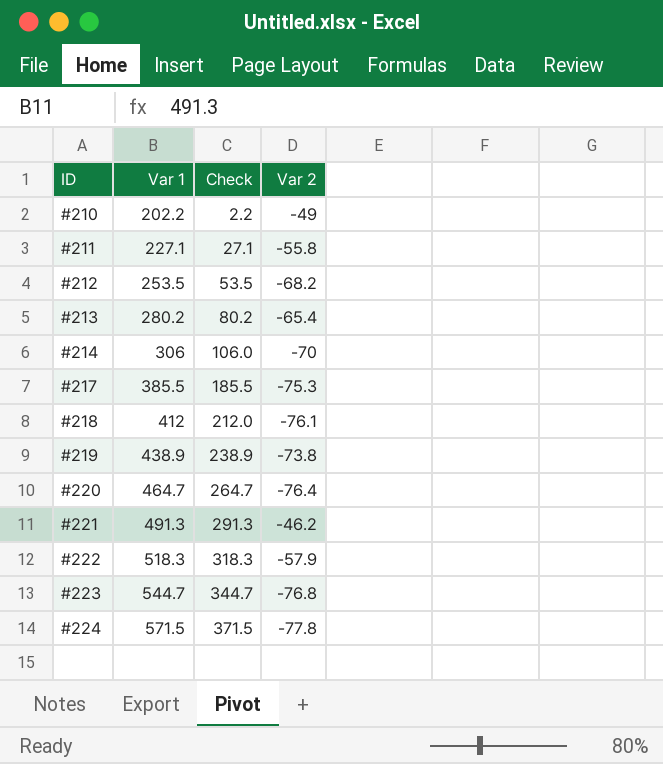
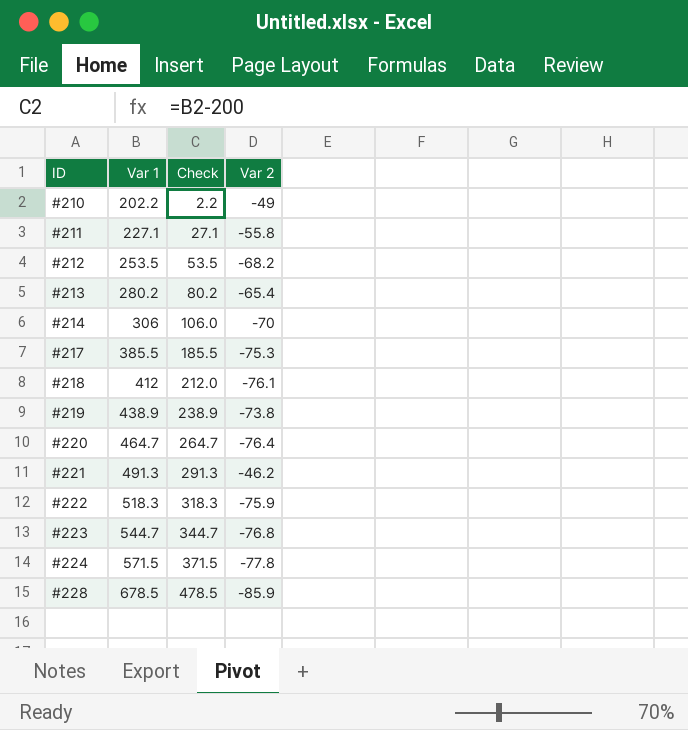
#222 | Var 2: -57.9 -> -75.9
row #228: none -> 678.5 | 478.5 | -85.9

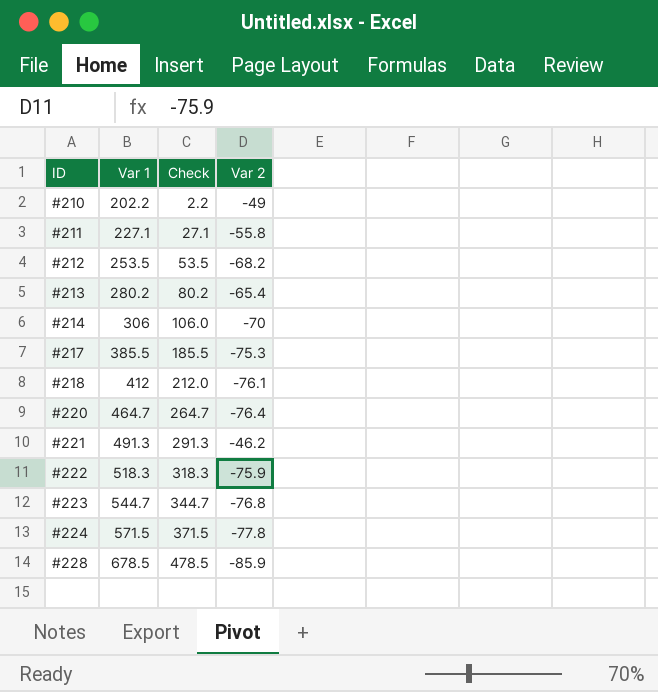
row #219: 438.9 | 238.9 | -73.8 -> none

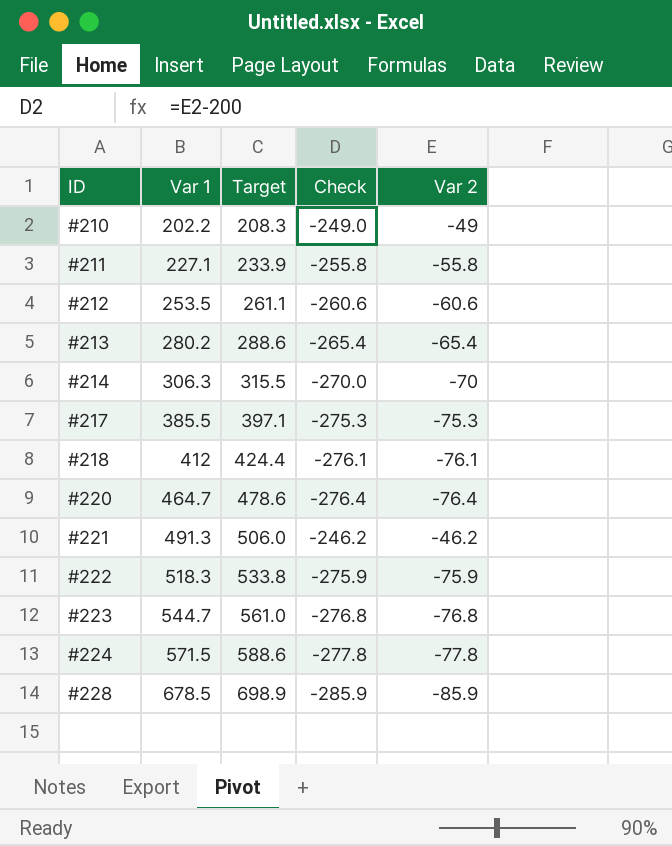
column Target | formula: none -> [Var 1] * 1.03
column Check | formula: [Var 1] - 200 -> [Var 2] - 200
#212 | Var 2: -68.2 -> -60.6
#214 | Var 1: 306 -> 306.3

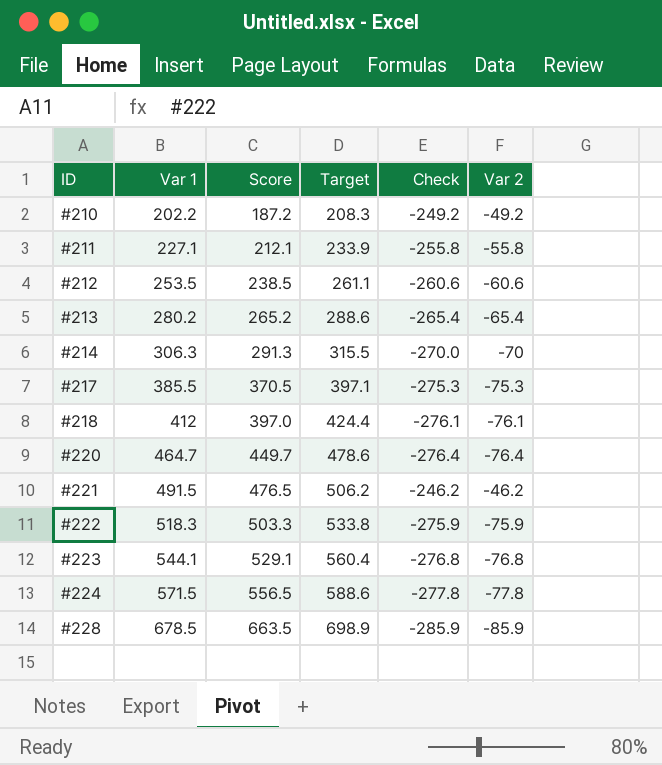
column Score | formula: none -> [Var 1] - 15
#210 | Check: -249.0 -> -249.2
#210 | Var 2: -49 -> -49.2
#221 | Var 1: 491.3 -> 491.5
#221 | Target: 506.0 -> 506.2
#223 | Var 1: 544.7 -> 544.1
#223 | Target: 561.0 -> 560.4

